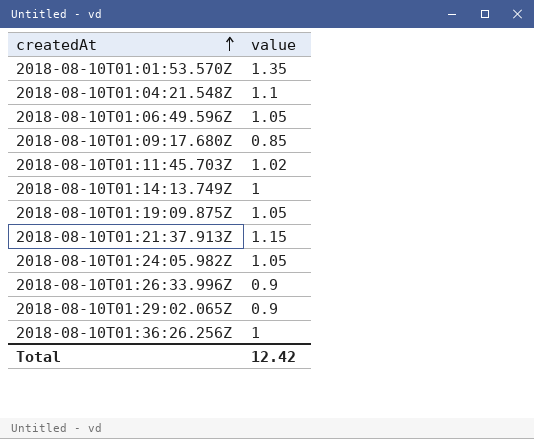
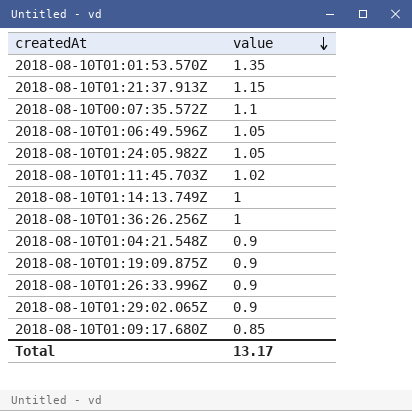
row order: createdAt ascending -> value descending
row 2018-08-10T00:07:35.572Z: none -> 1.1
2018-08-10T01:04:21.548Z | value: 1.1 -> 0.9
2018-08-10T01:19:09.875Z | value: 1.05 -> 0.9
Total | value: 12.42 -> 13.17

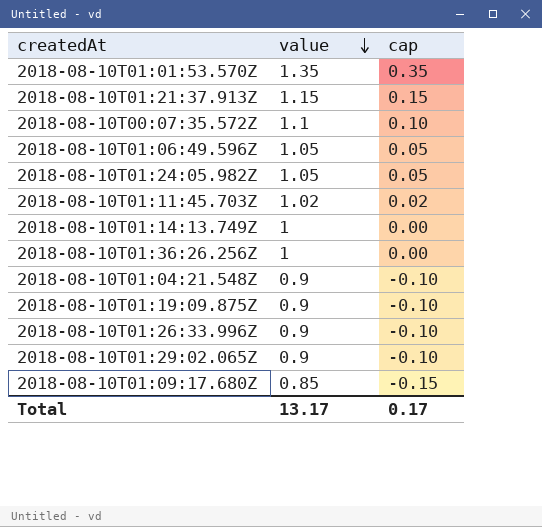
column cap | formula: none -> [value] - 1

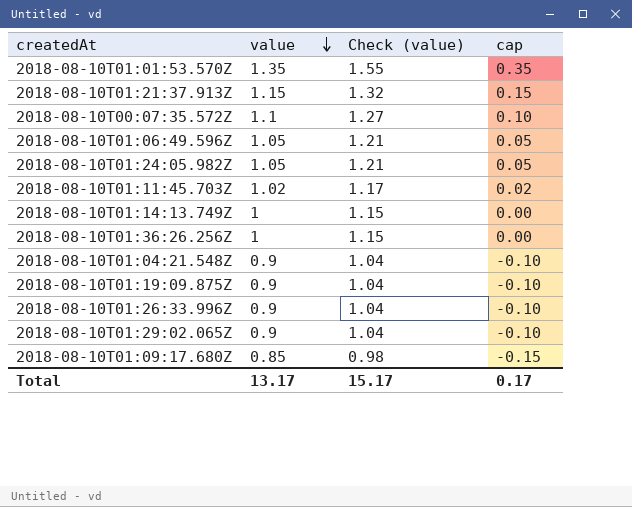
column Check (value) | formula: none -> [value] * 1.15

